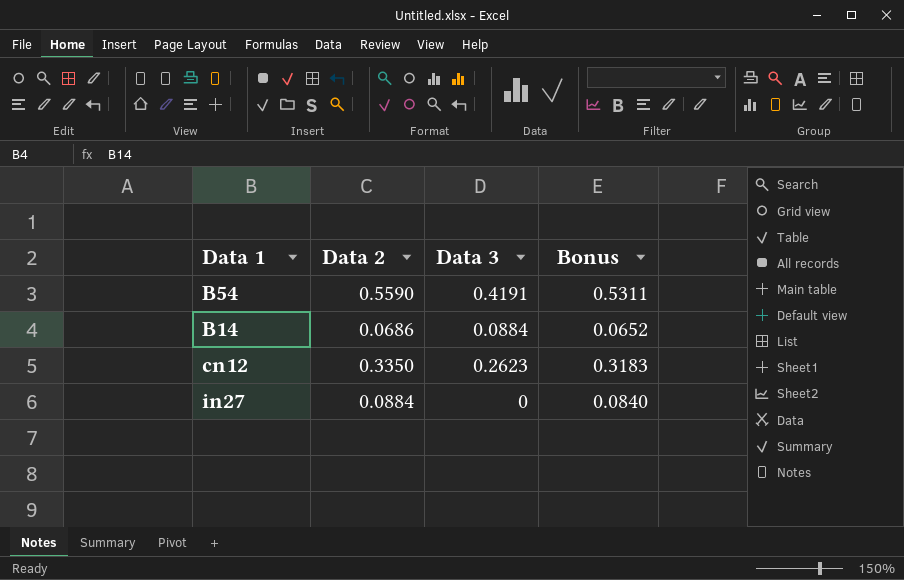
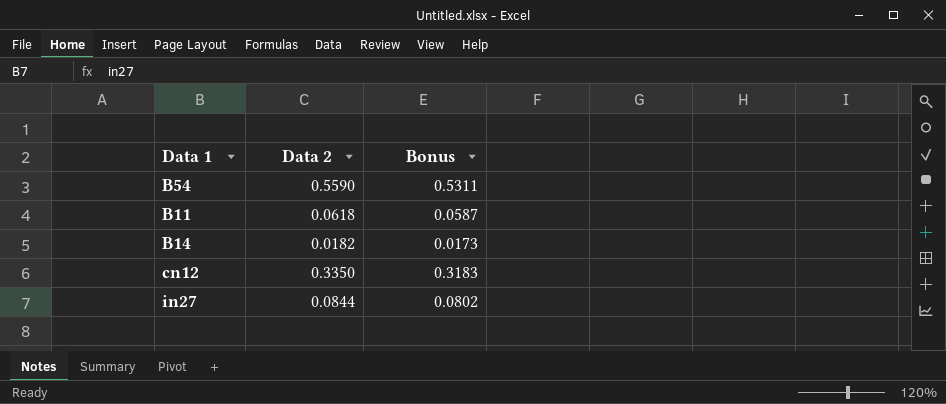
column Data 3 | position: 3 -> none
row B11: none -> 0.0618 | 0.0587
B14 | Data 2: 0.0686 -> 0.0182
B14 | Bonus: 0.0652 -> 0.0173
in27 | Data 2: 0.0884 -> 0.0844
in27 | Bonus: 0.0840 -> 0.0802

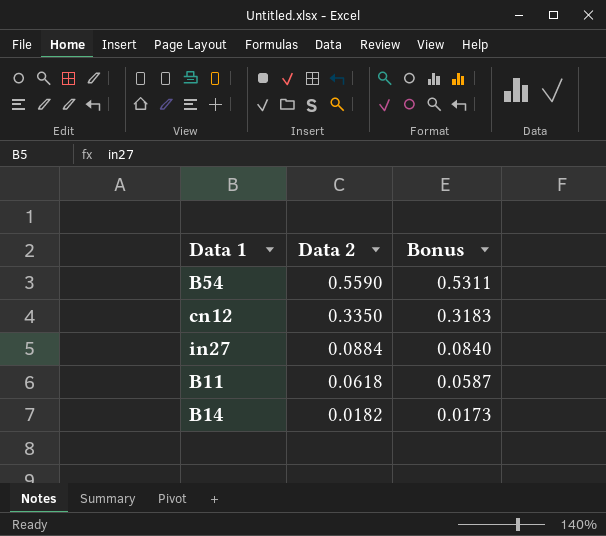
row order: none -> Data 2 descending
in27 | Data 2: 0.0844 -> 0.0884
in27 | Bonus: 0.0802 -> 0.0840

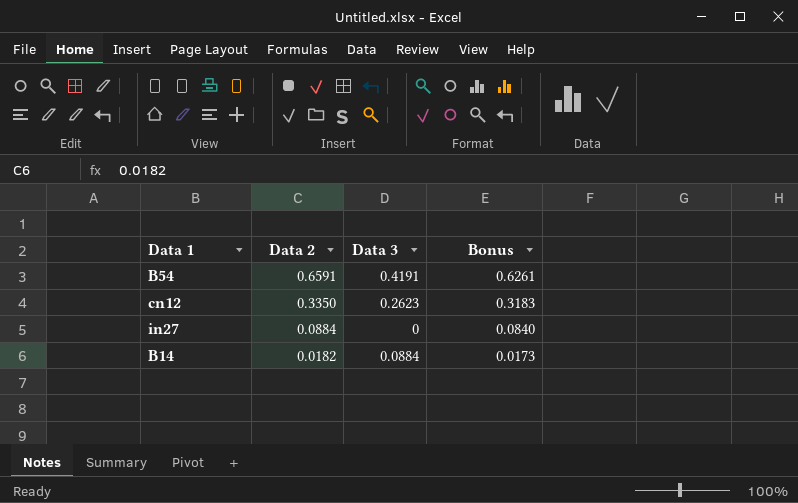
column Data 3 | position: none -> 3
row B11: 0.0618 | 0.0587 -> none
B54 | Data 2: 0.5590 -> 0.6591
B54 | Bonus: 0.5311 -> 0.6261

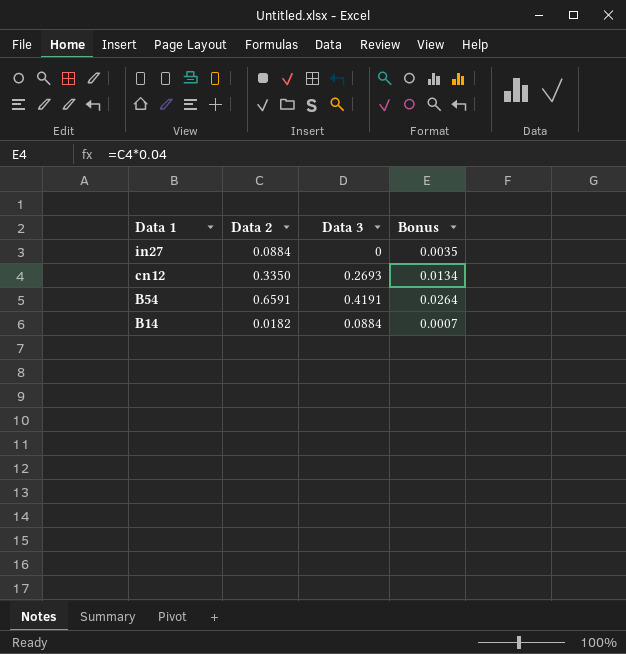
row order: Data 2 descending -> Data 1 descending
column Bonus | formula: [Data 2] * 0.95 -> [Data 2] * 0.04
cn12 | Data 3: 0.2623 -> 0.2693

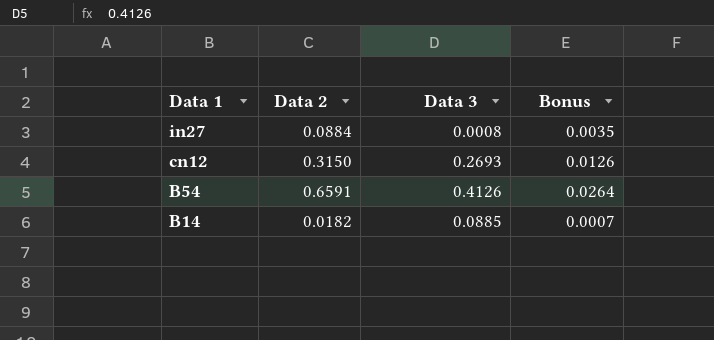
in27 | Data 3: 0 -> 0.0008
cn12 | Data 2: 0.3350 -> 0.3150
cn12 | Bonus: 0.0134 -> 0.0126
B54 | Data 3: 0.4191 -> 0.4126
B14 | Data 3: 0.0884 -> 0.0885

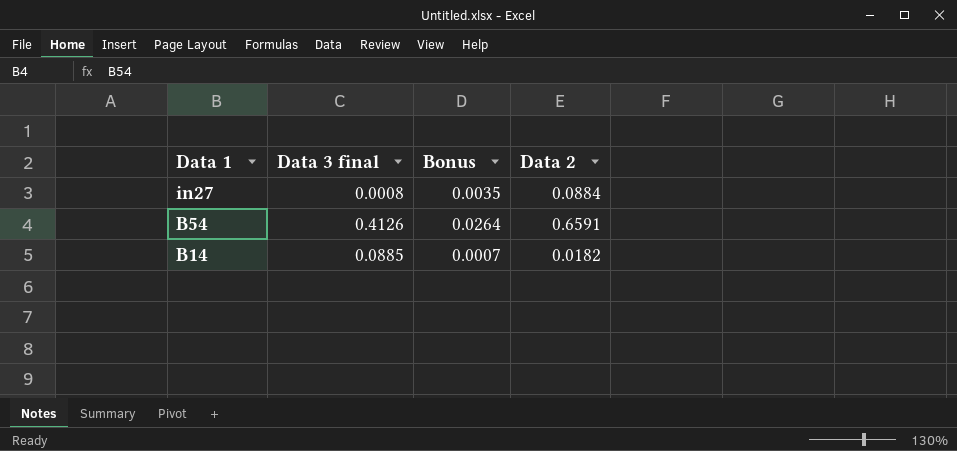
column name: Data 3 -> Data 3 final
column Data 2 | position: 2 -> 4
row cn12: 0.3150 | 0.2693 | 0.0126 -> none

